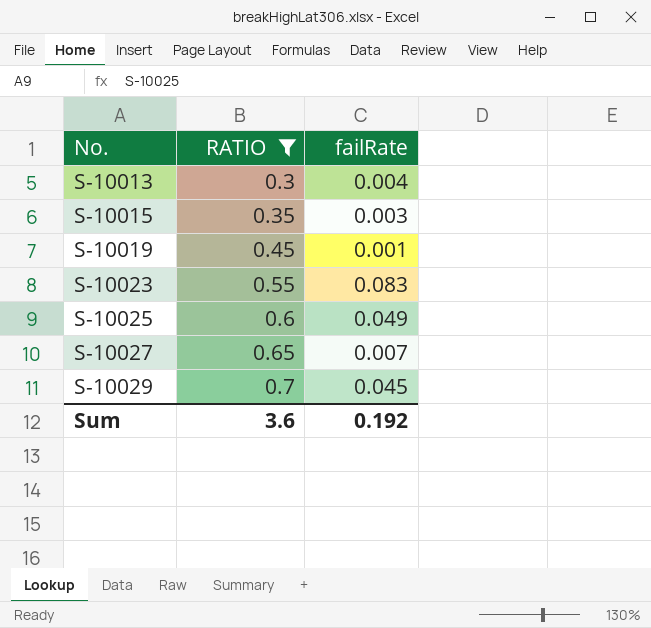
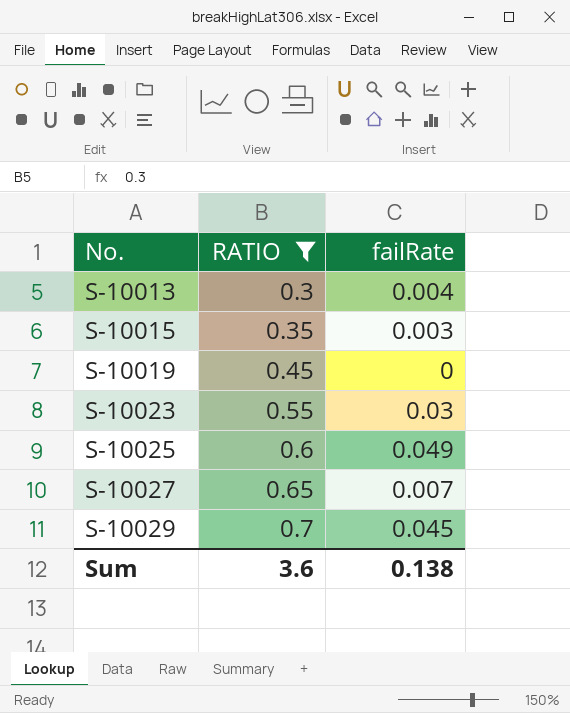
S-10019 | failRate: 0.001 -> 0
S-10023 | failRate: 0.083 -> 0.03
Sum | failRate: 0.192 -> 0.138

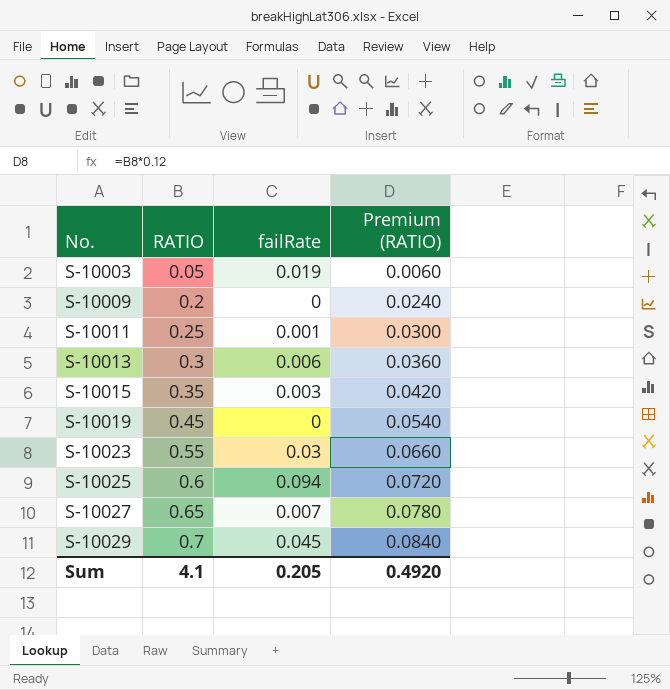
filter: RATIO >= 0.3 -> none
column Premium (RATIO) | formula: none -> [RATIO] * 0.12
S-10013 | failRate: 0.004 -> 0.006
S-10025 | failRate: 0.049 -> 0.094
Sum | RATIO: 3.6 -> 4.1
Sum | failRate: 0.138 -> 0.205

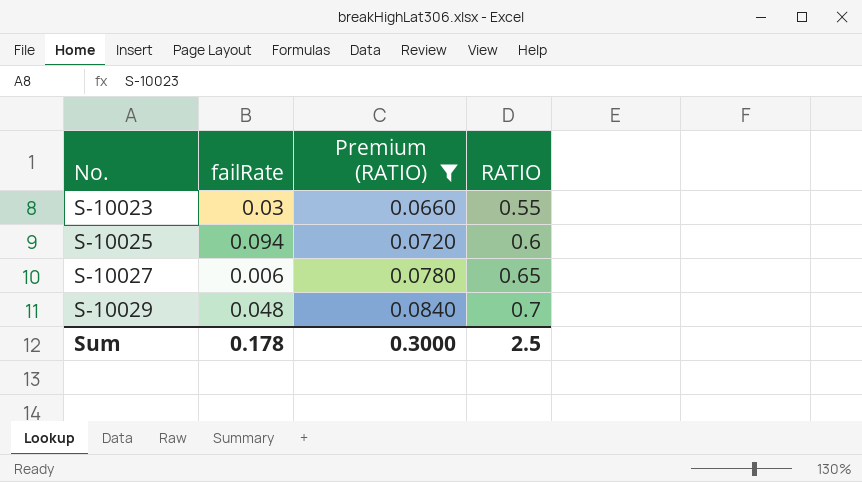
filter: none -> Premium (RATIO) >= 0.0660
column RATIO | position: 2 -> 4
S-10027 | failRate: 0.007 -> 0.006
S-10029 | failRate: 0.045 -> 0.048
Sum | failRate: 0.205 -> 0.178
Sum | Premium (RATIO): 0.4920 -> 0.3000
Sum | RATIO: 4.1 -> 2.5

